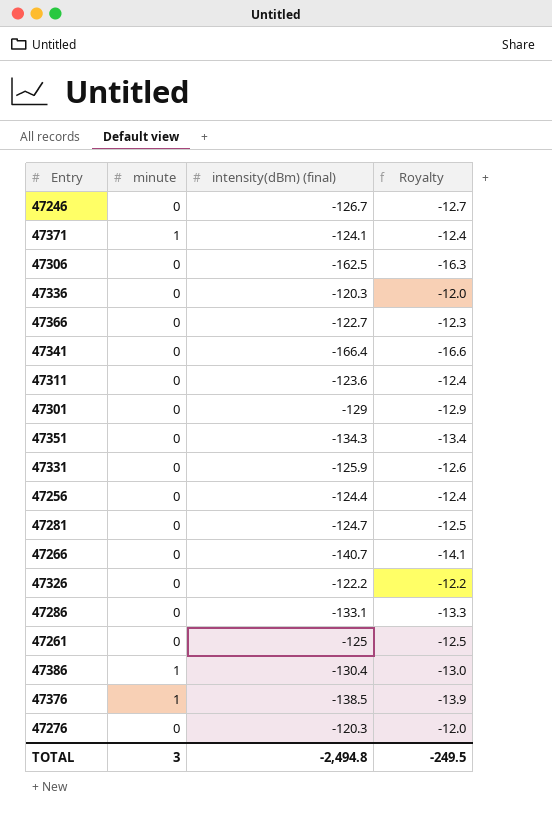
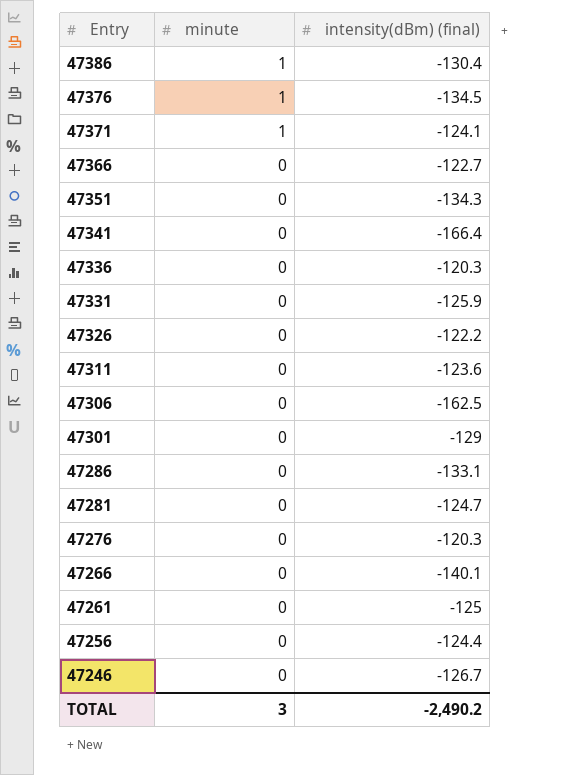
row order: none -> Entry descending
column Royalty | formula: [intensity(dBm) (final)] * 0.1 -> none
47376 | intensity(dBm) (final): -138.5 -> -134.5
47266 | intensity(dBm) (final): -140.7 -> -140.1
TOTAL | intensity(dBm) (final): -2,494.8 -> -2,490.2

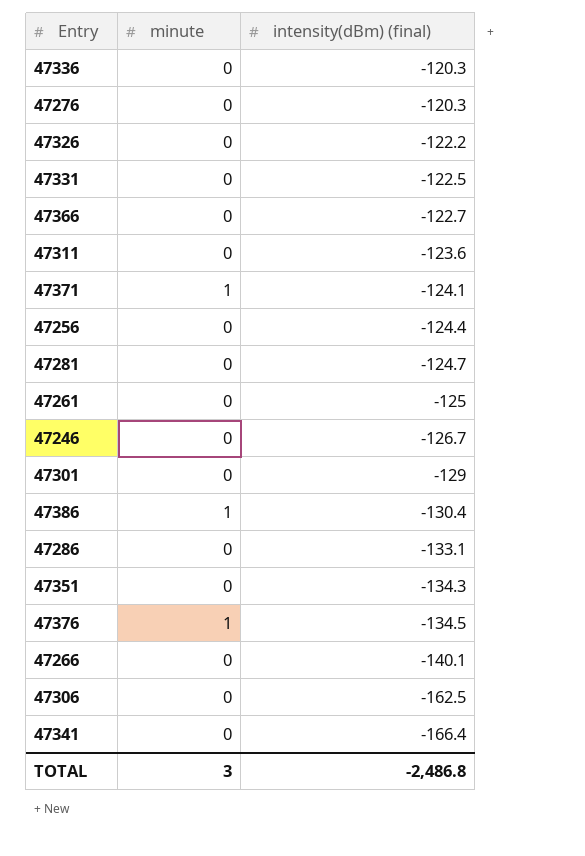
row order: Entry descending -> intensity(dBm) (final) descending
47331 | intensity(dBm) (final): -125.9 -> -122.5
TOTAL | intensity(dBm) (final): -2,490.2 -> -2,486.8

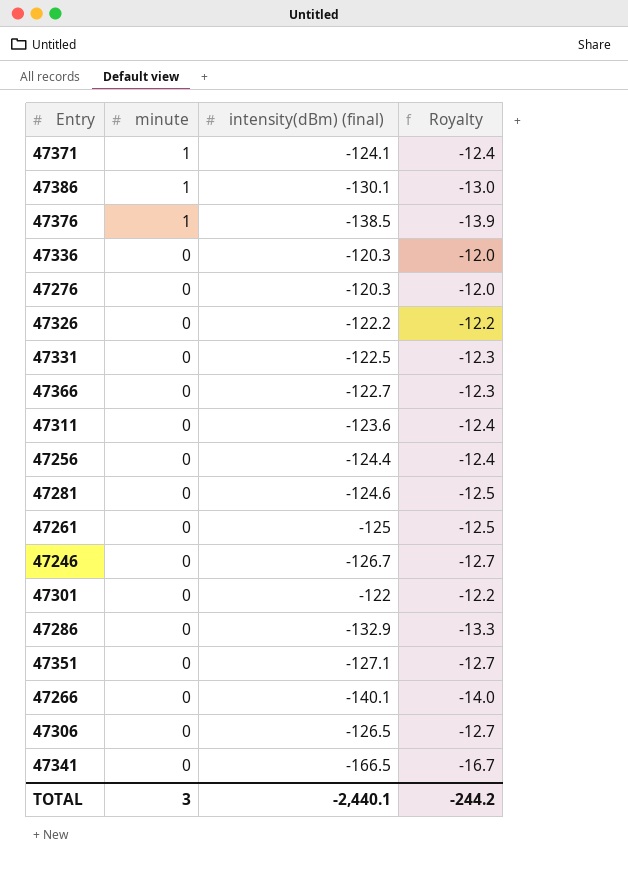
row order: intensity(dBm) (final) descending -> minute descending
column Royalty | formula: none -> [intensity(dBm) (final)] * 0.1
47386 | intensity(dBm) (final): -130.4 -> -130.1
47376 | intensity(dBm) (final): -134.5 -> -138.5
47281 | intensity(dBm) (final): -124.7 -> -124.6
47301 | intensity(dBm) (final): -129 -> -122
47286 | intensity(dBm) (final): -133.1 -> -132.9
47351 | intensity(dBm) (final): -134.3 -> -127.1
47306 | intensity(dBm) (final): -162.5 -> -126.5
47341 | intensity(dBm) (final): -166.4 -> -166.5
TOTAL | intensity(dBm) (final): -2,486.8 -> -2,440.1

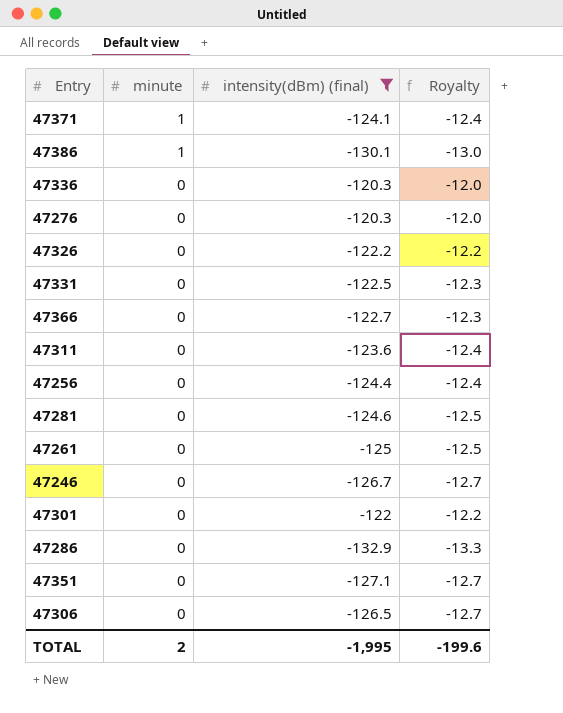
filter: none -> intensity(dBm) (final) >= -132.9
TOTAL | minute: 3 -> 2
TOTAL | intensity(dBm) (final): -2,440.1 -> -1,995
TOTAL | Royalty: -244.2 -> -199.6

